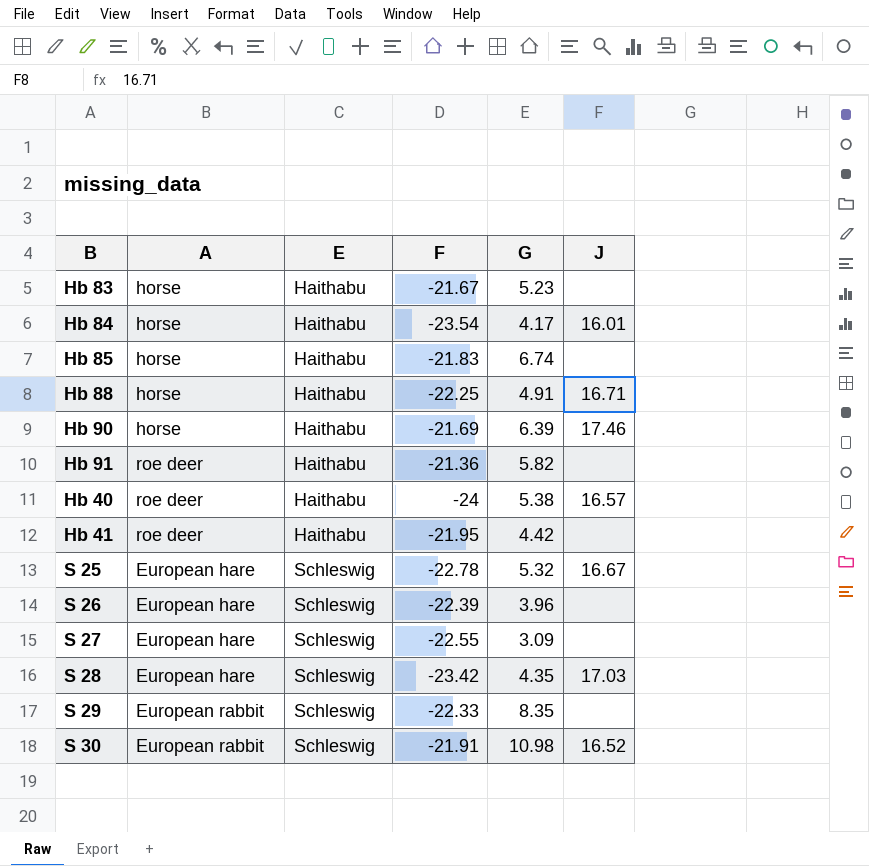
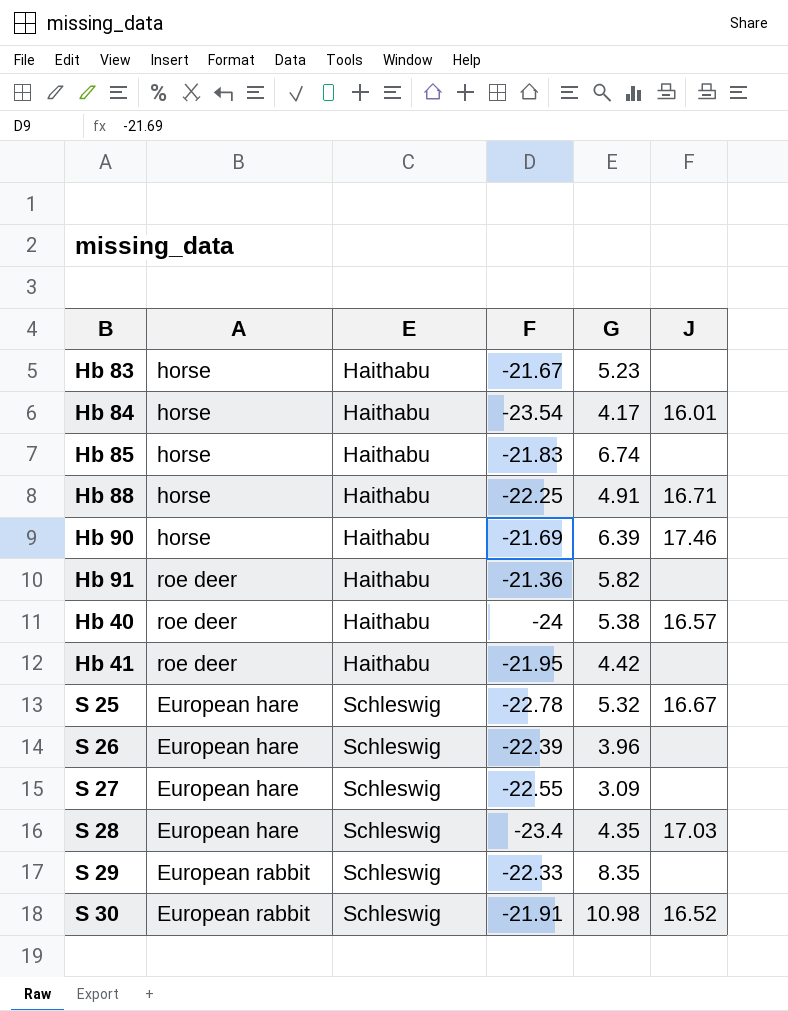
S 28 | F: -23.42 -> -23.4

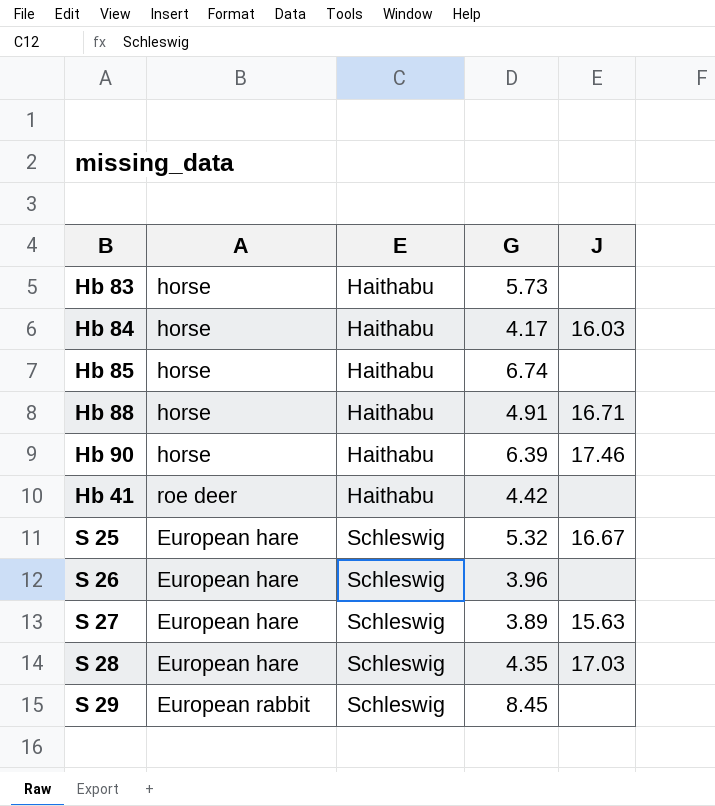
column F | position: 4 -> none
row Hb 91: roe deer | Haithabu | -21.36 | 5.82 | none -> none
row Hb 40: roe deer | Haithabu | -24 | 5.38 | 16.57 -> none
row S 30: European rabbit | Schleswig | -21.91 | 10.98 | 16.52 -> none
Hb 83 | G: 5.23 -> 5.73
Hb 84 | J: 16.01 -> 16.03
S 27 | G: 3.09 -> 3.89
S 27 | J: none -> 15.63
S 29 | G: 8.35 -> 8.45

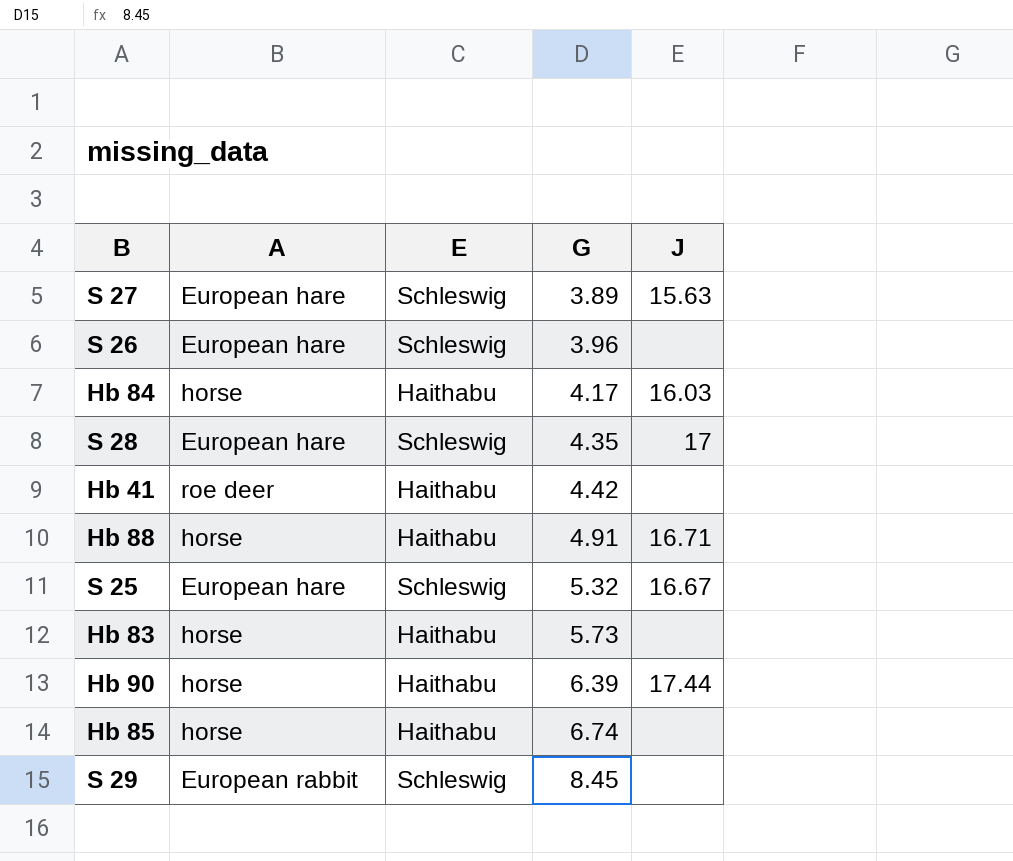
row order: E ascending -> G ascending
S 28 | J: 17.03 -> 17
Hb 90 | J: 17.46 -> 17.44

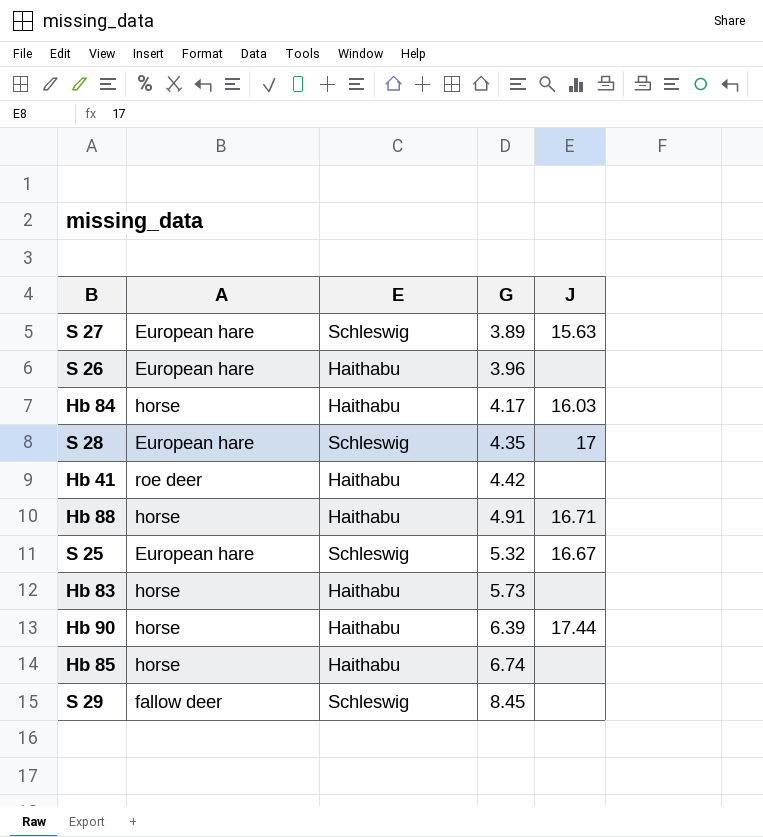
S 26 | E: Schleswig -> Haithabu
S 29 | A: European rabbit -> fallow deer

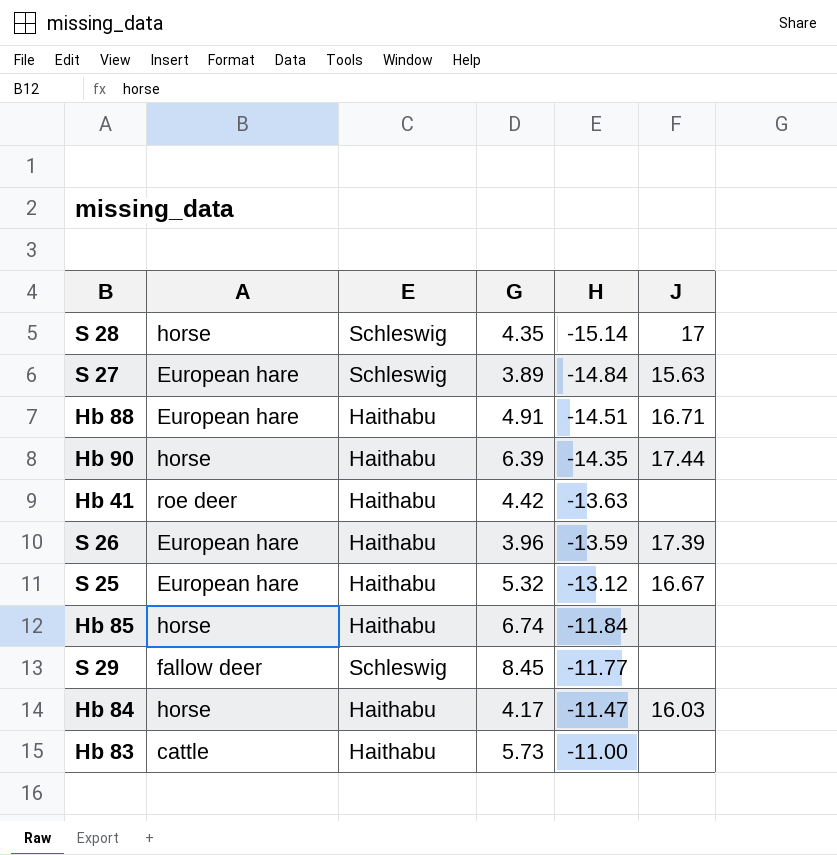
row order: G ascending -> H ascending
column H | position: none -> 5
S 28 | A: European hare -> horse
Hb 88 | A: horse -> European hare
S 26 | J: none -> 17.39
S 25 | E: Schleswig -> Haithabu
Hb 83 | A: horse -> cattle

